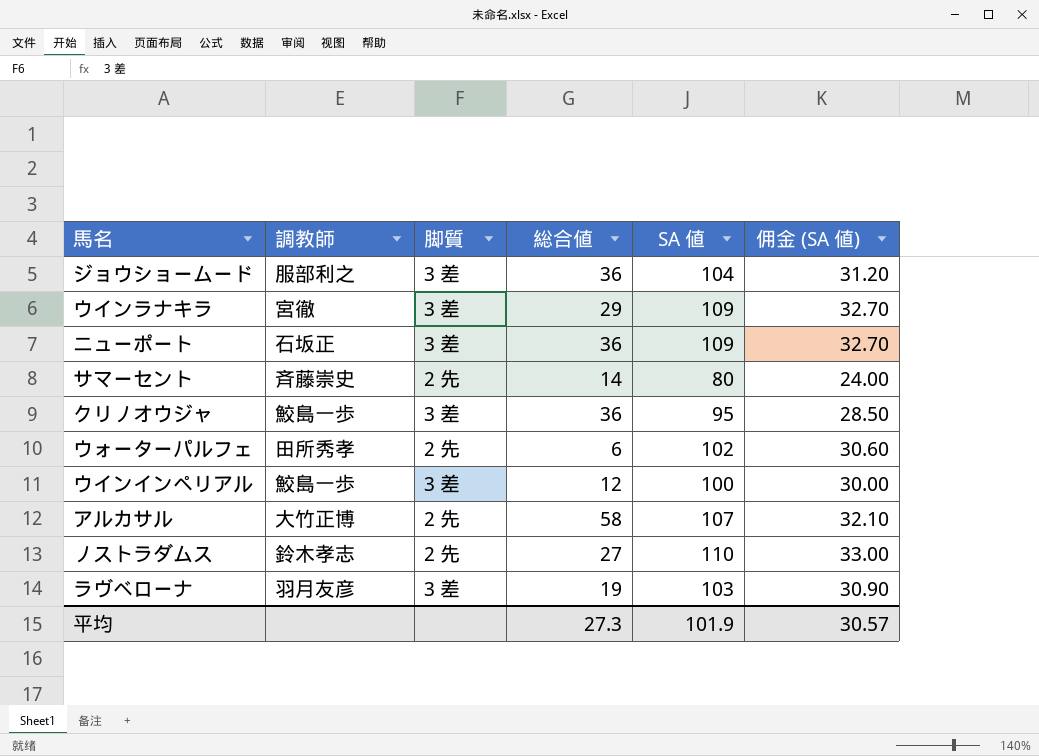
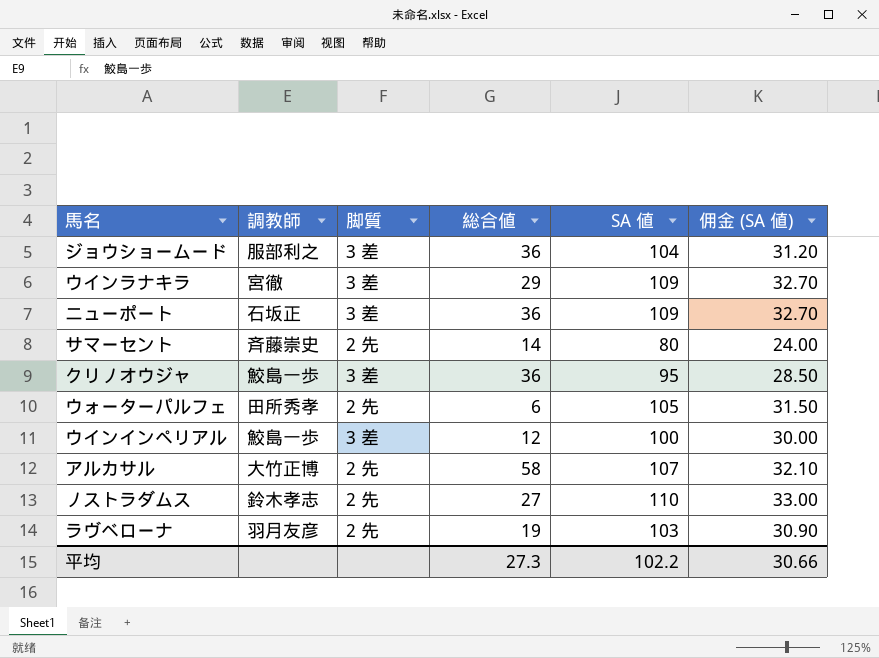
ウォーターパルフェ | SA 値: 102 -> 105
ウォーターパルフェ | 佣金 (SA 値): 30.60 -> 31.50
ラヴベローナ | 脚質: 3 差 -> 2 先
平均 | SA 値: 101.9 -> 102.2
平均 | 佣金 (SA 値): 30.57 -> 30.66

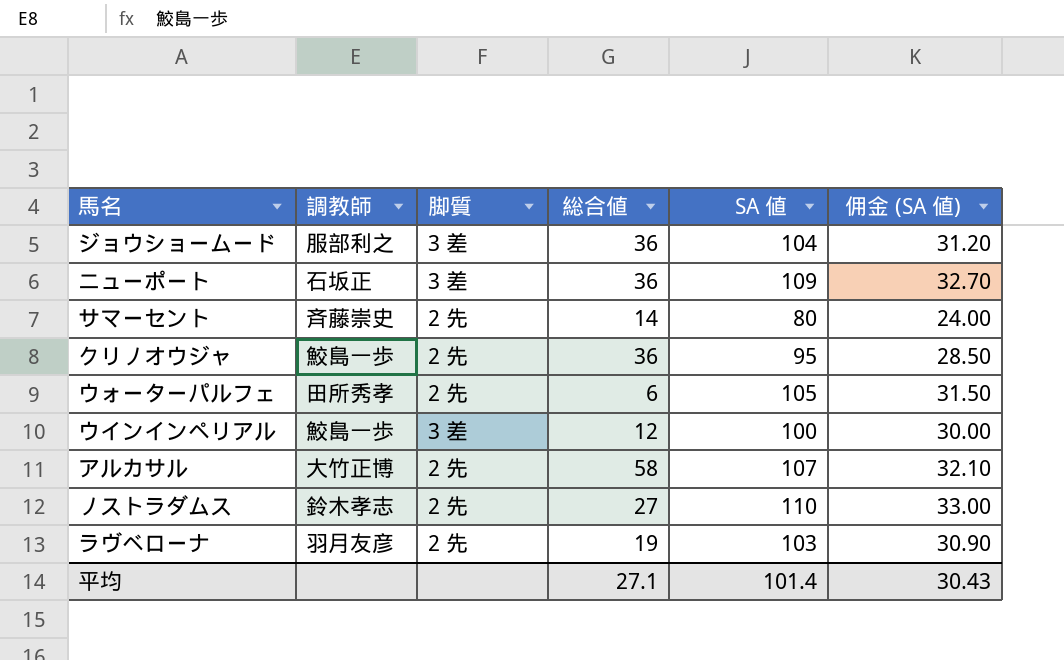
row ウインラナキラ: 宮徹 | 3 差 | 29 | 109 | 32.70 -> none
クリノオウジャ | 脚質: 3 差 -> 2 先
平均 | 総合値: 27.3 -> 27.1
平均 | SA 値: 102.2 -> 101.4
平均 | 佣金 (SA 値): 30.66 -> 30.43

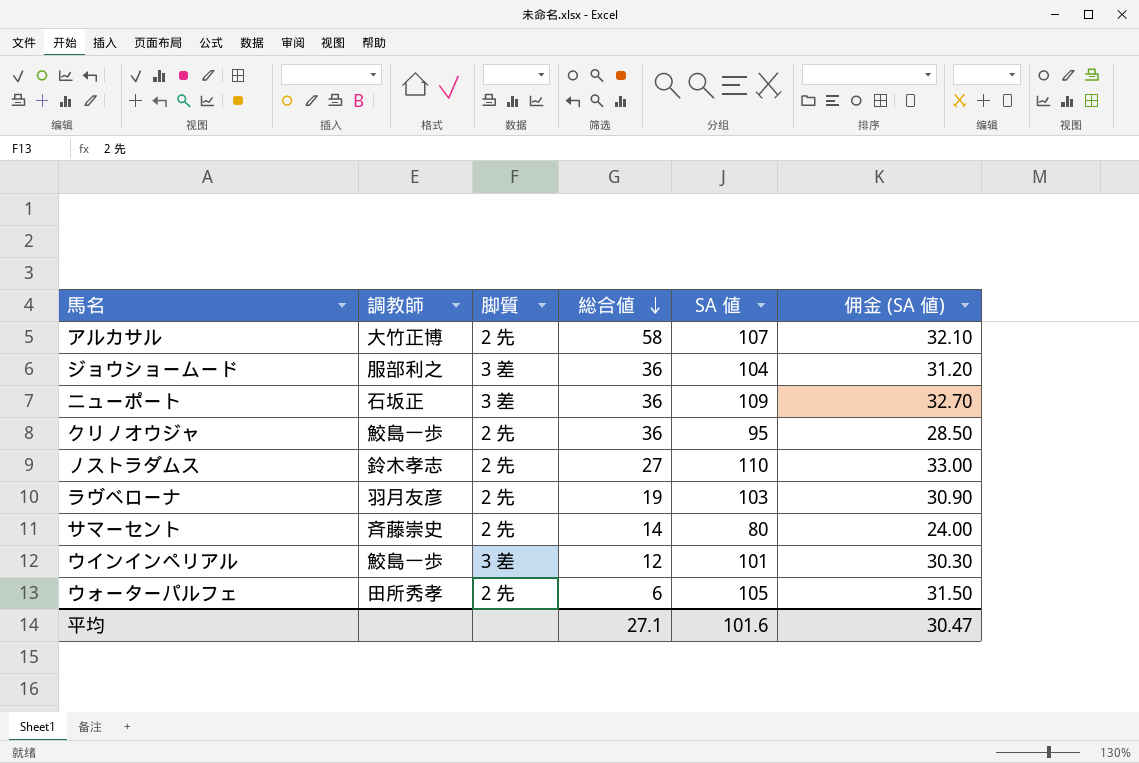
row order: none -> 総合値 descending
ウインインペリアル | SA 値: 100 -> 101
ウインインペリアル | 佣金 (SA 値): 30.00 -> 30.30
平均 | SA 値: 101.4 -> 101.6
平均 | 佣金 (SA 値): 30.43 -> 30.47

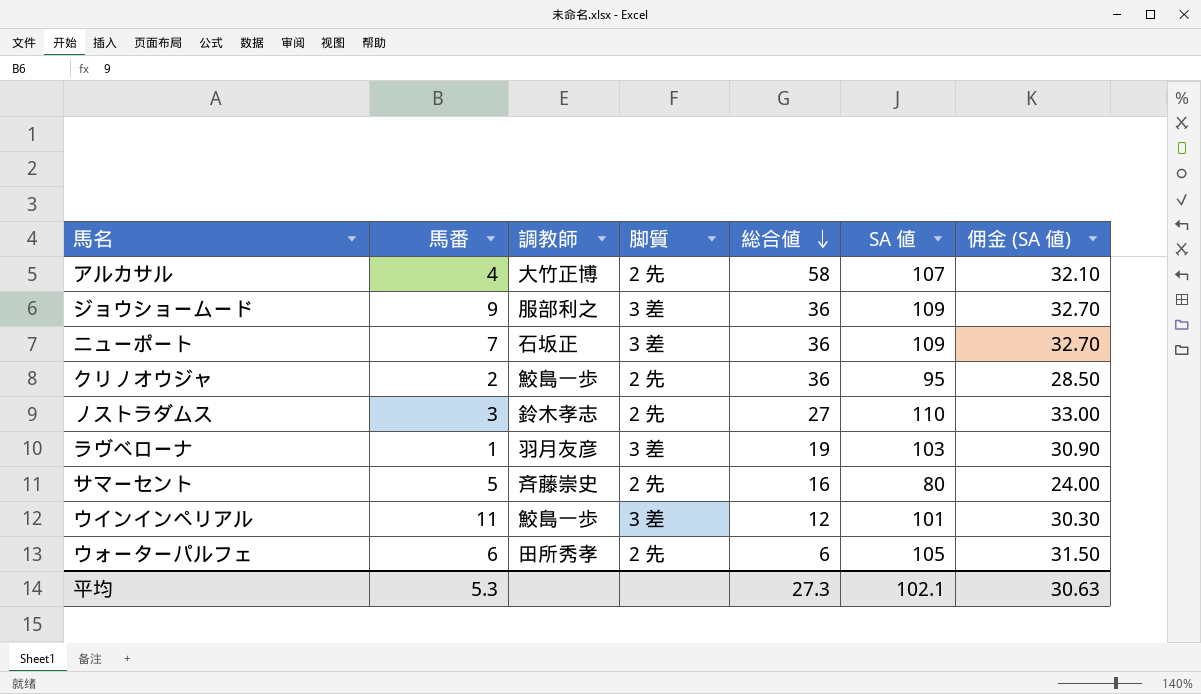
column 馬番 | position: none -> 2
ジョウショームード | SA 値: 104 -> 109
ジョウショームード | 佣金 (SA 値): 31.20 -> 32.70
ラヴベローナ | 脚質: 2 先 -> 3 差
サマーセント | 総合値: 14 -> 16
平均 | 総合値: 27.1 -> 27.3
平均 | SA 値: 101.6 -> 102.1
平均 | 佣金 (SA 値): 30.47 -> 30.63

